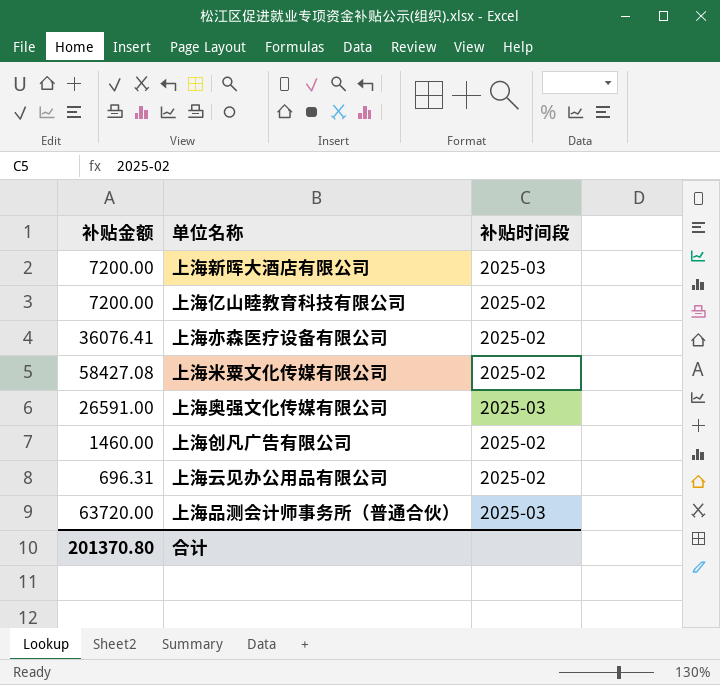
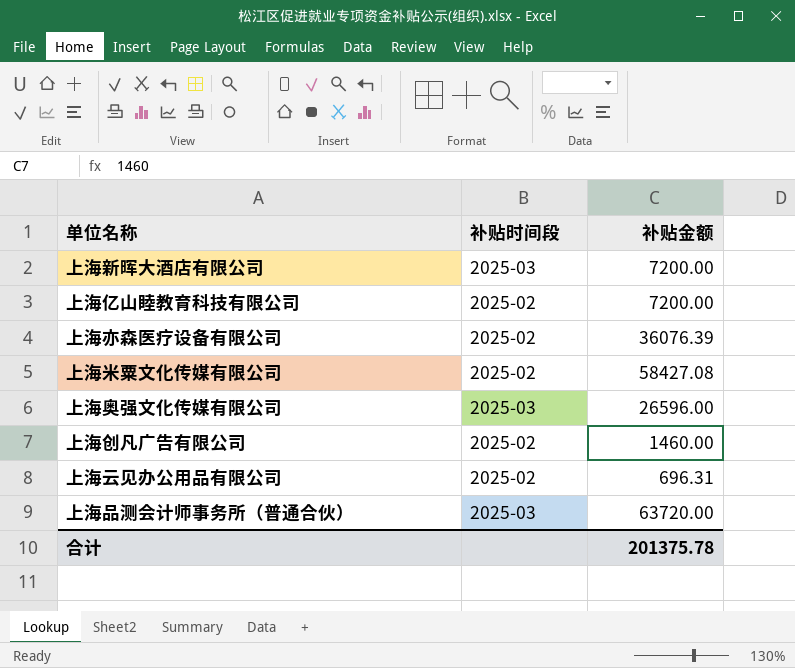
column 补贴金额 | position: 1 -> 3
上海亦森医疗设备有限公司 | 补贴金额: 36076.41 -> 36076.39
上海奥强文化传媒有限公司 | 补贴金额: 26591.00 -> 26596.00
合计 | 补贴金额: 201370.80 -> 201375.78

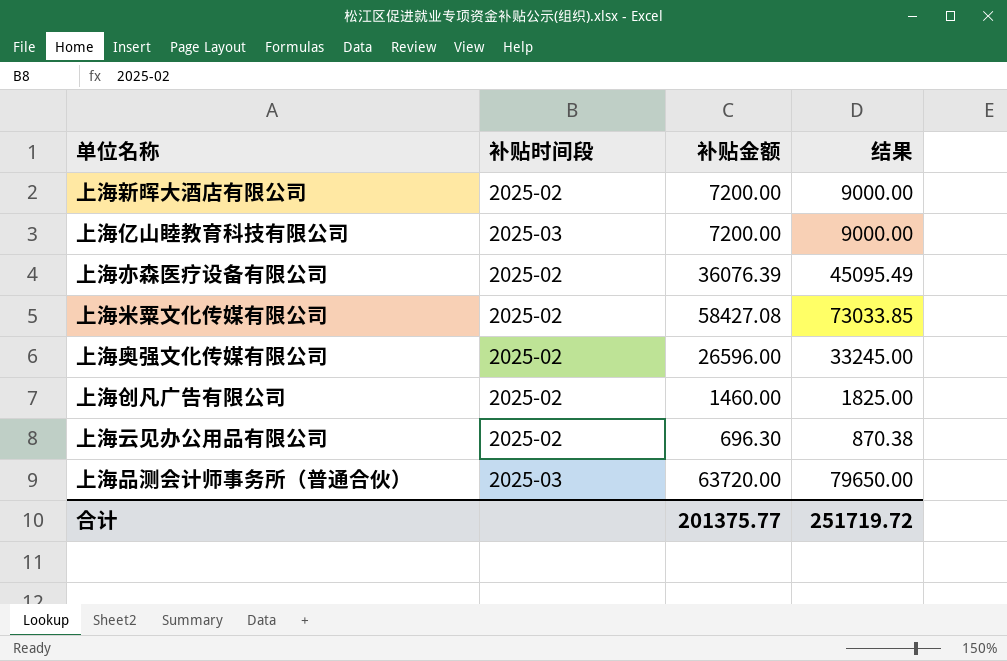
column 结果 | formula: none -> [补贴金额] * 1.25
上海新晖大酒店有限公司 | 补贴时间段: 2025-03 -> 2025-02
上海亿山睦教育科技有限公司 | 补贴时间段: 2025-02 -> 2025-03
上海奥强文化传媒有限公司 | 补贴时间段: 2025-03 -> 2025-02
上海云见办公用品有限公司 | 补贴金额: 696.31 -> 696.30
合计 | 补贴金额: 201375.78 -> 201375.77

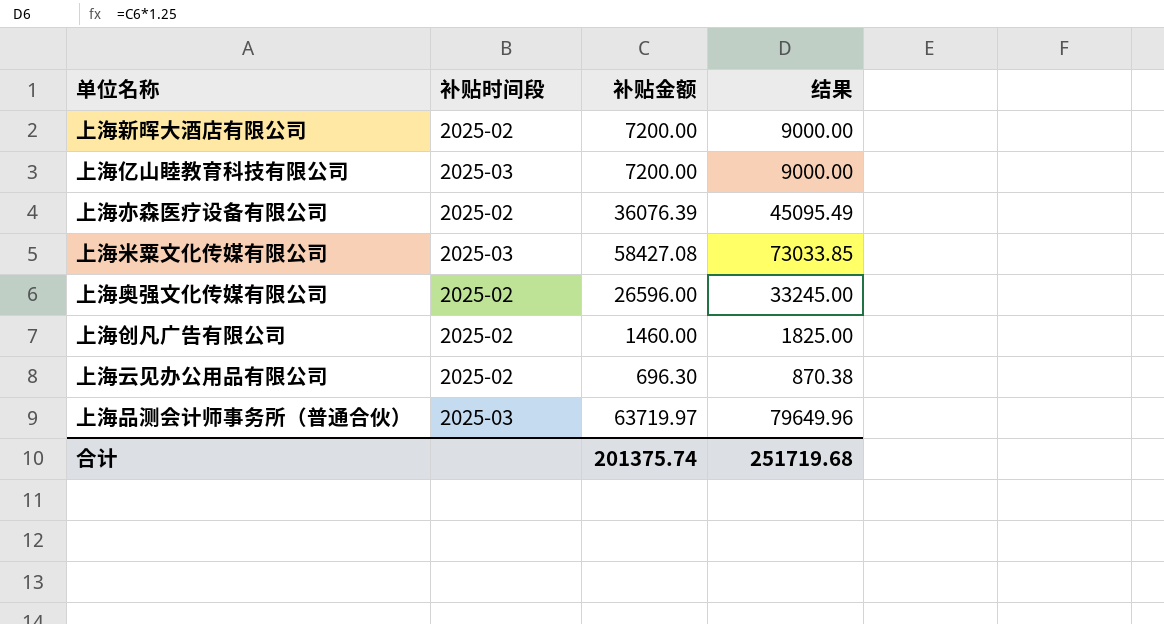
上海米粟文化传媒有限公司 | 补贴时间段: 2025-02 -> 2025-03
上海品测会计师事务所（普通合伙） | 补贴金额: 63720.00 -> 63719.97
上海品测会计师事务所（普通合伙） | 结果: 79650.00 -> 79649.96
合计 | 补贴金额: 201375.77 -> 201375.74
合计 | 结果: 251719.72 -> 251719.68

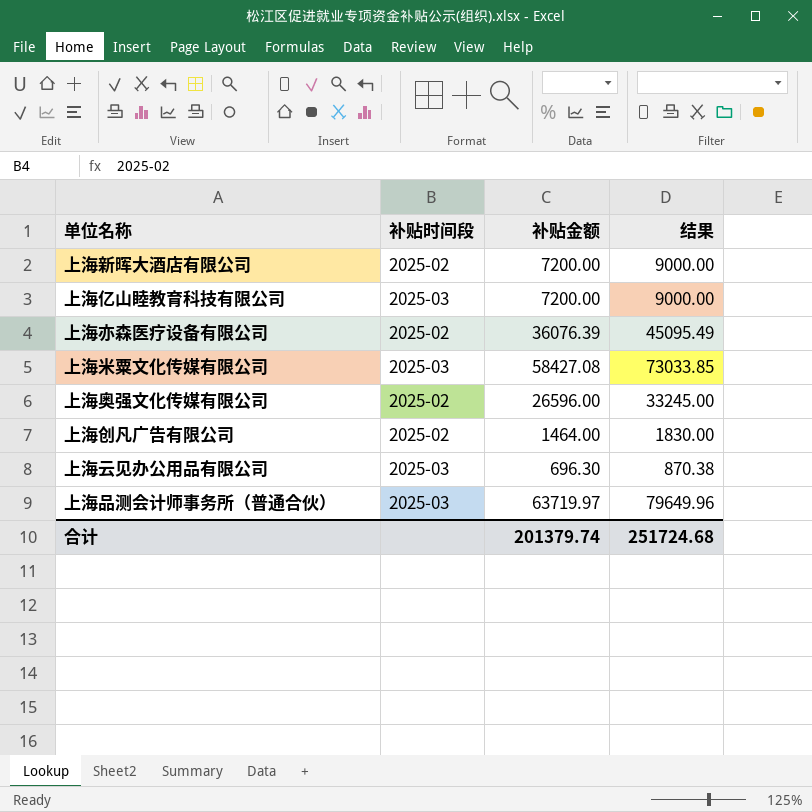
上海创凡广告有限公司 | 补贴金额: 1460.00 -> 1464.00
上海创凡广告有限公司 | 结果: 1825.00 -> 1830.00
上海云见办公用品有限公司 | 补贴时间段: 2025-02 -> 2025-03
合计 | 补贴金额: 201375.74 -> 201379.74
合计 | 结果: 251719.68 -> 251724.68

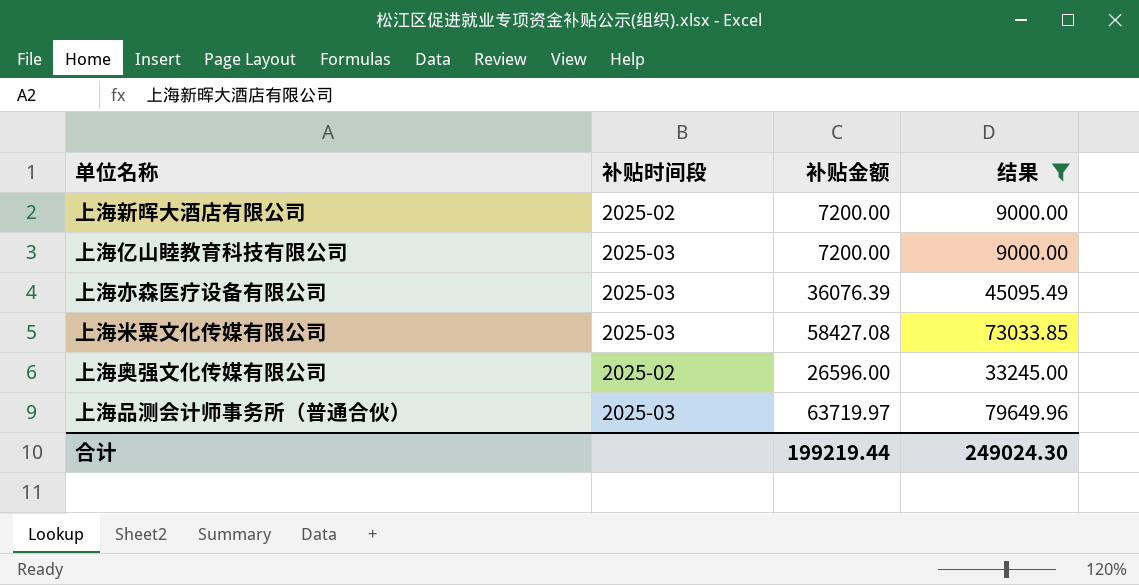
filter: none -> 结果 >= 9000.00
上海亦森医疗设备有限公司 | 补贴时间段: 2025-02 -> 2025-03
合计 | 补贴金额: 201379.74 -> 199219.44
合计 | 结果: 251724.68 -> 249024.30

